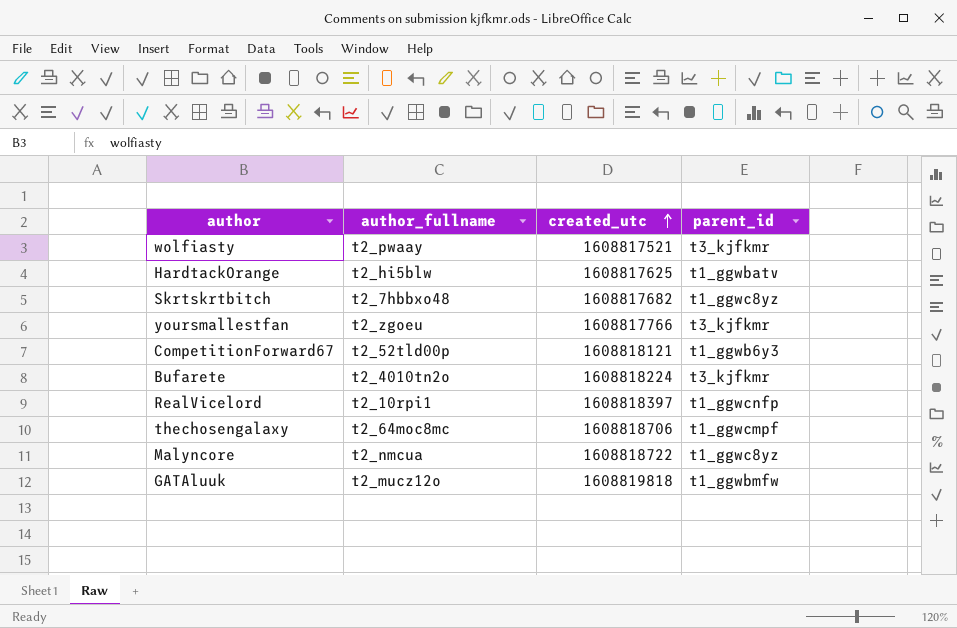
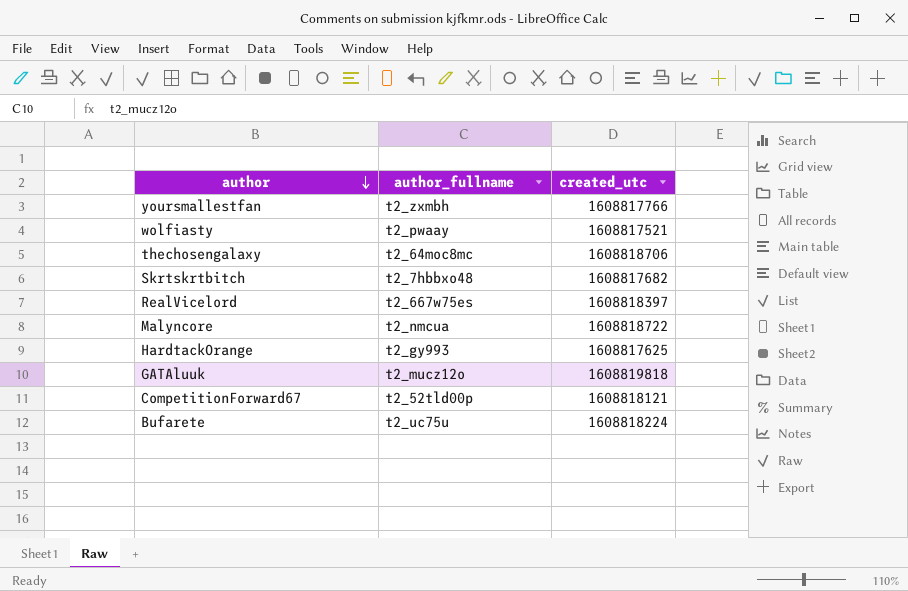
row order: created_utc ascending -> author descending
column parent_id | position: 4 -> none
yoursmallestfan | author_fullname: t2_zgoeu -> t2_zxmbh
RealVicelord | author_fullname: t2_10rpi1 -> t2_667w75es
HardtackOrange | author_fullname: t2_hi5blw -> t2_gy993
Bufarete | author_fullname: t2_4010tn2o -> t2_uc75u

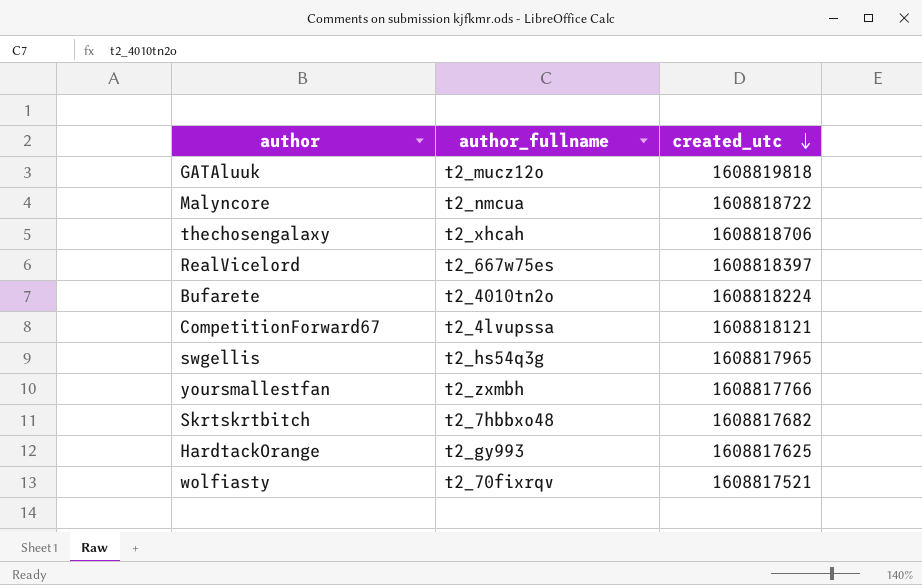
row order: author descending -> created_utc descending
thechosengalaxy | author_fullname: t2_64moc8mc -> t2_xhcah
Bufarete | author_fullname: t2_uc75u -> t2_4010tn2o
CompetitionForward67 | author_fullname: t2_52tld00p -> t2_4lvupssa
row swgellis: none -> t2_hs54q3g | 1608817965
wolfiasty | author_fullname: t2_pwaay -> t2_70fixrqv

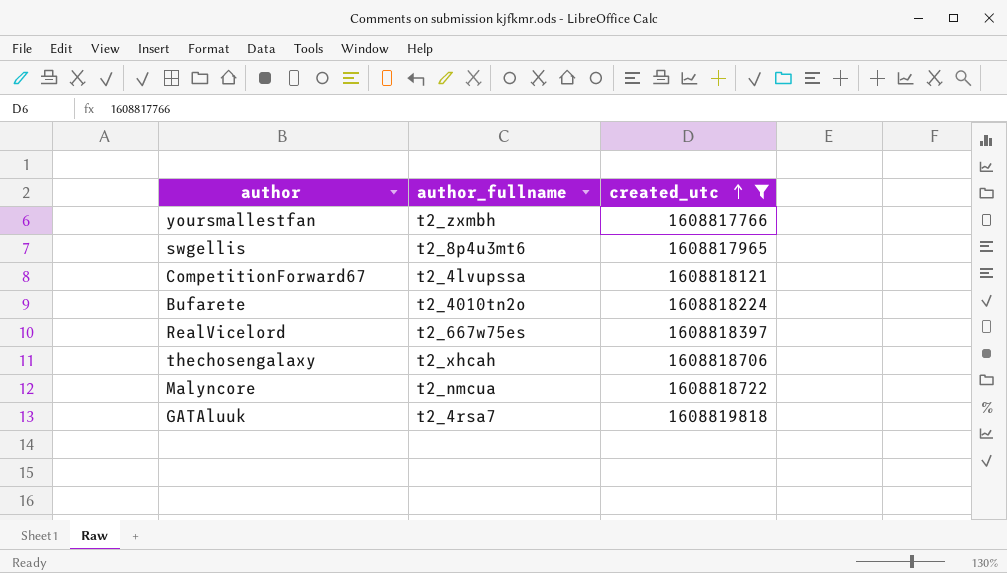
filter: none -> created_utc >= 1608817766
row order: created_utc descending -> created_utc ascending
swgellis | author_fullname: t2_hs54q3g -> t2_8p4u3mt6
GATAluuk | author_fullname: t2_mucz12o -> t2_4rsa7

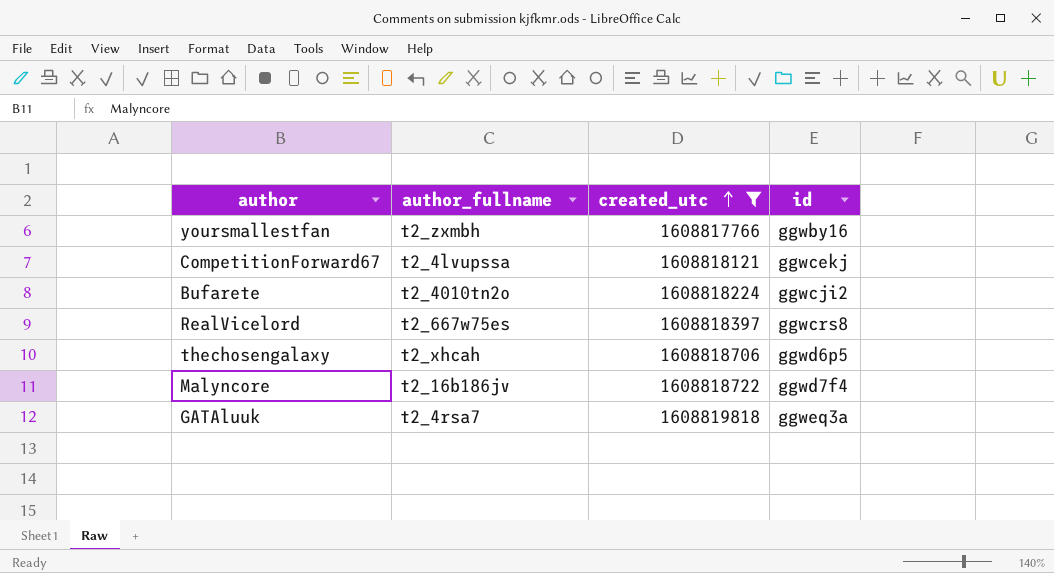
column id | position: none -> 4
row swgellis: t2_8p4u3mt6 | 1608817965 -> none
Malyncore | author_fullname: t2_nmcua -> t2_16b186jv

